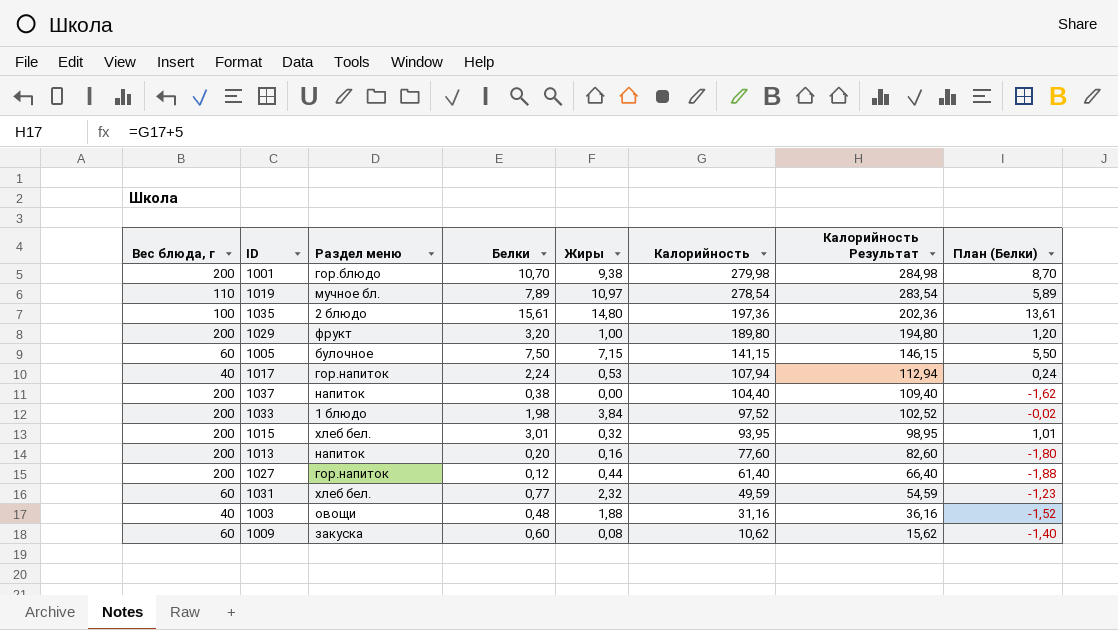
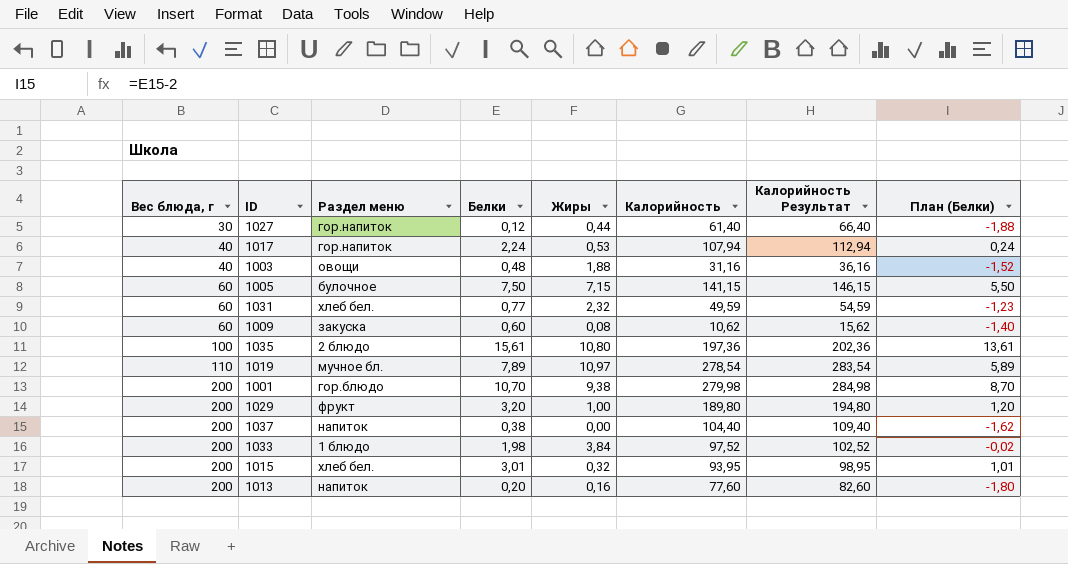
row order: Калорийность descending -> Вес блюда, г ascending
1027 | Вес блюда, г: 200 -> 30
1035 | Жиры: 14,80 -> 10,80

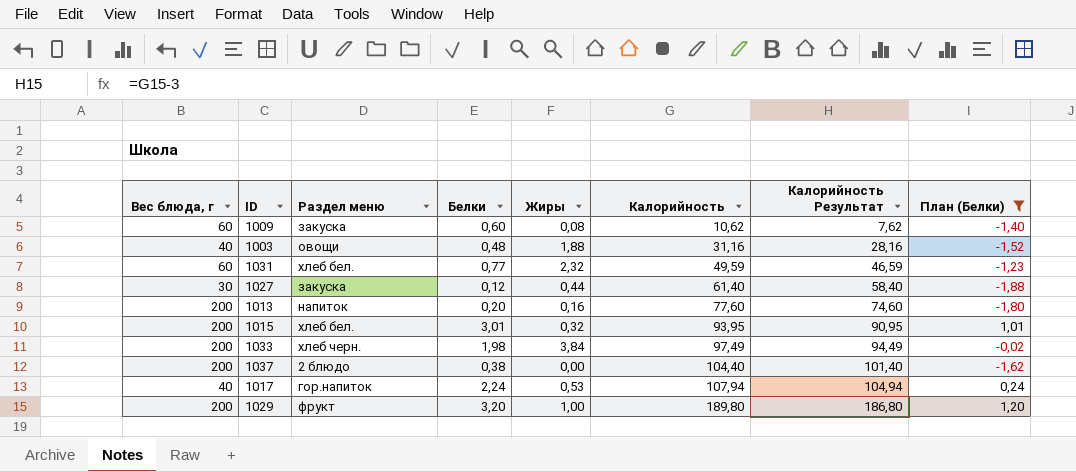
filter: none -> План (Белки) <= 1,20
row order: Вес блюда, г ascending -> Калорийность ascending
column Калорийность Результат | formula: [Калорийность] + 5 -> [Калорийность] - 3
1027 | Раздел меню: гор.напиток -> закуска
1033 | Раздел меню: 1 блюдо -> хлеб черн.
1033 | Калорийность: 97,52 -> 97,49
1037 | Раздел меню: напиток -> 2 блюдо

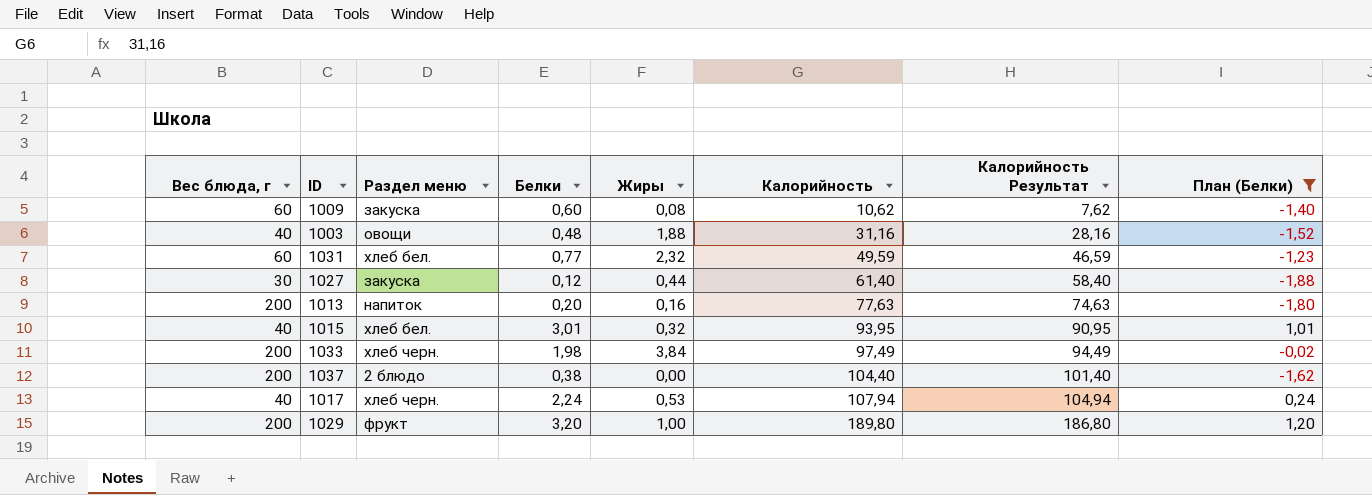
1013 | Калорийность: 77,60 -> 77,63
1013 | Калорийность Результат: 74,60 -> 74,63
1015 | Вес блюда, г: 200 -> 40
1017 | Раздел меню: гор.напиток -> хлеб черн.

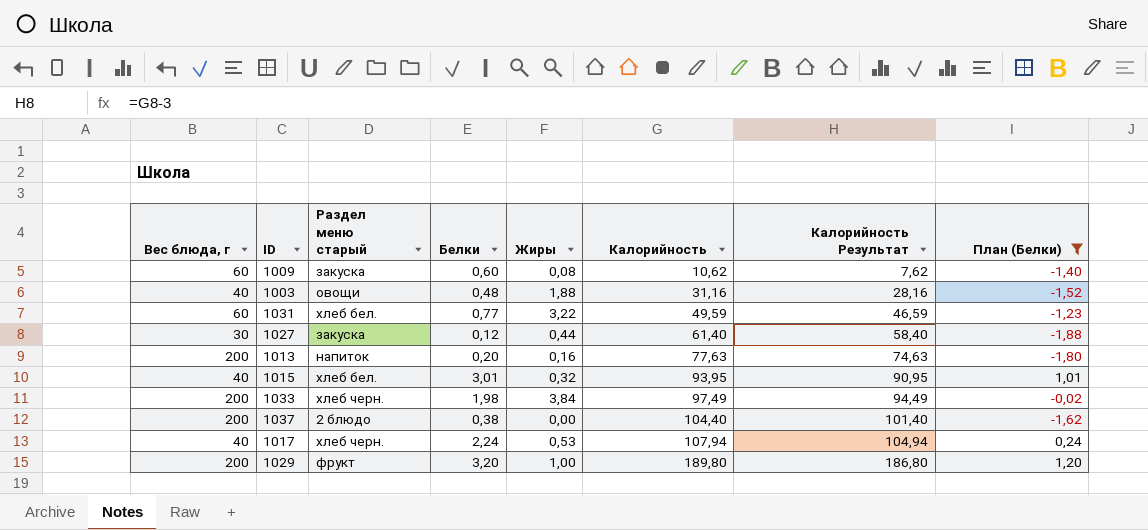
column name: Раздел меню -> Раздел меню старый
1031 | Жиры: 2,32 -> 3,22

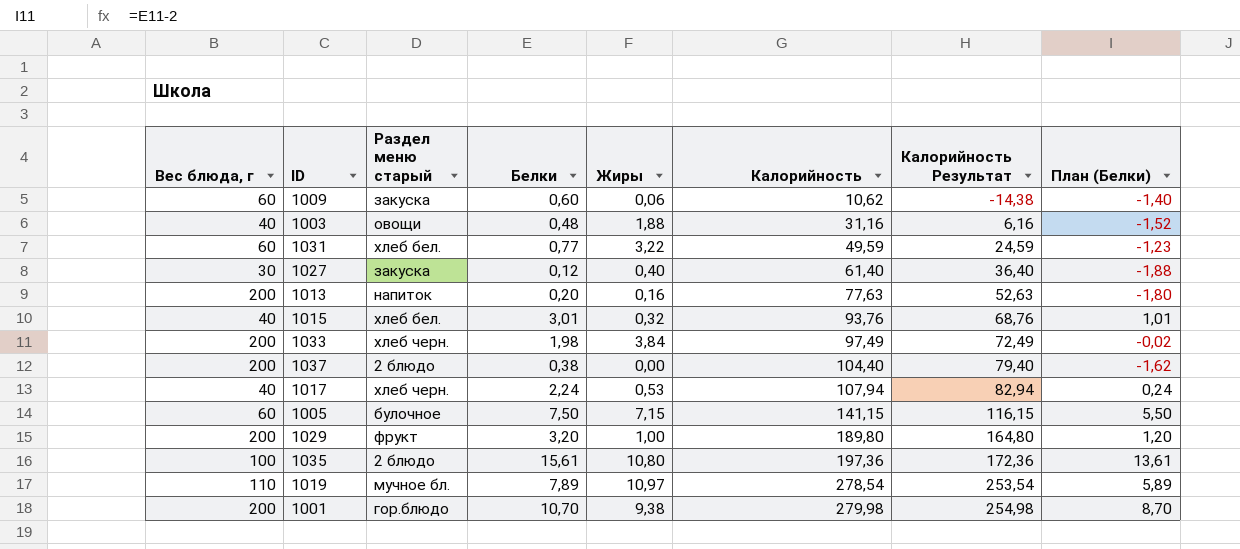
filter: План (Белки) <= 1,20 -> none
column Калорийность Результат | formula: [Калорийность] - 3 -> [Калорийность] - 25
1009 | Жиры: 0,08 -> 0,06
1027 | Жиры: 0,44 -> 0,40
1015 | Калорийность: 93,95 -> 93,76

